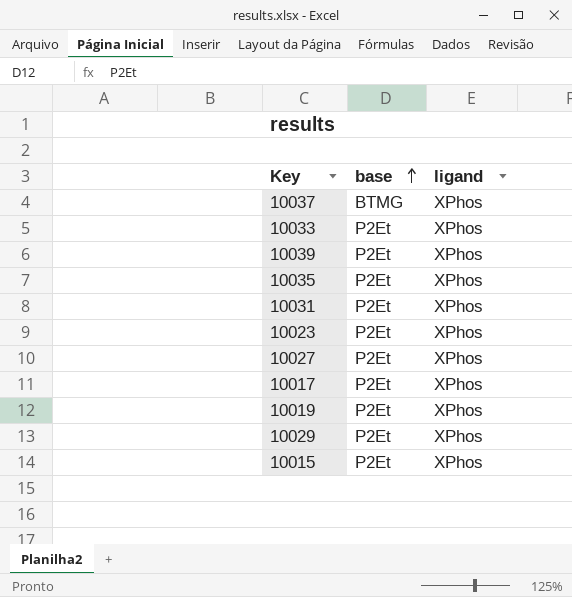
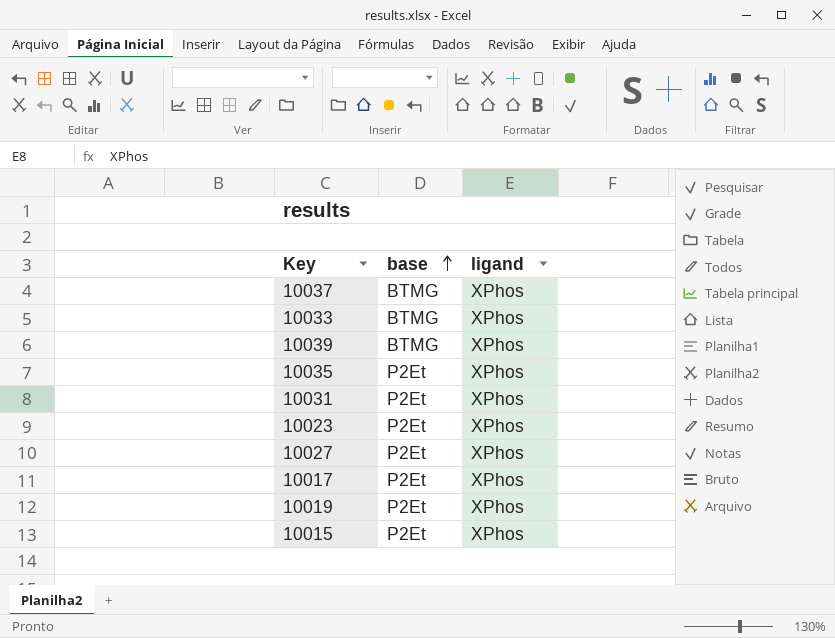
row 10029: P2Et | XPhos -> none
10033 | base: P2Et -> BTMG
10039 | base: P2Et -> BTMG

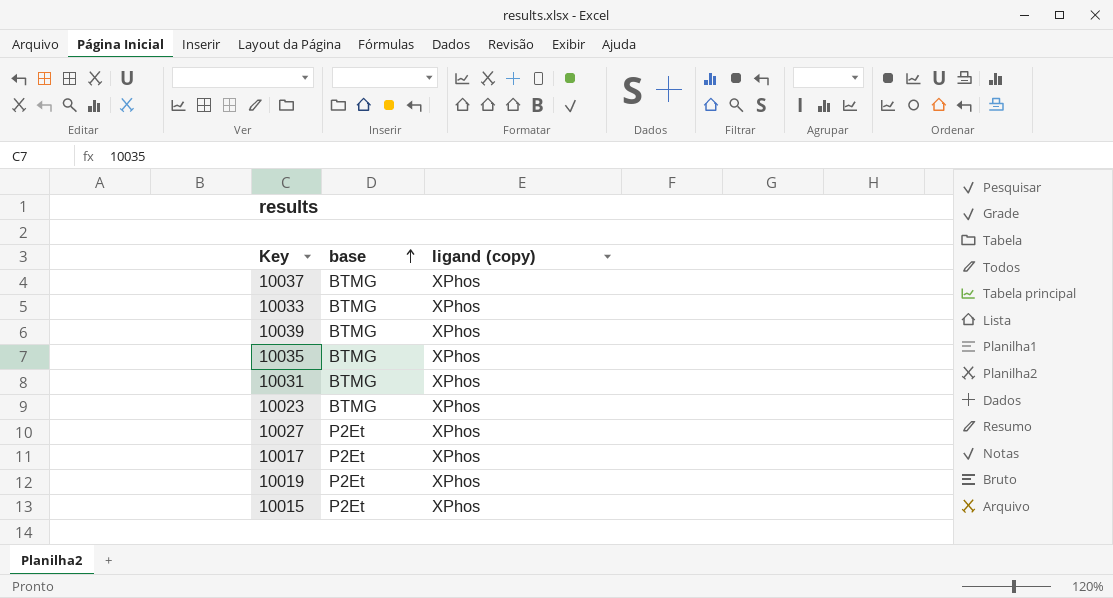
column name: ligand -> ligand (copy)
10035 | base: P2Et -> BTMG
10031 | base: P2Et -> BTMG
10023 | base: P2Et -> BTMG

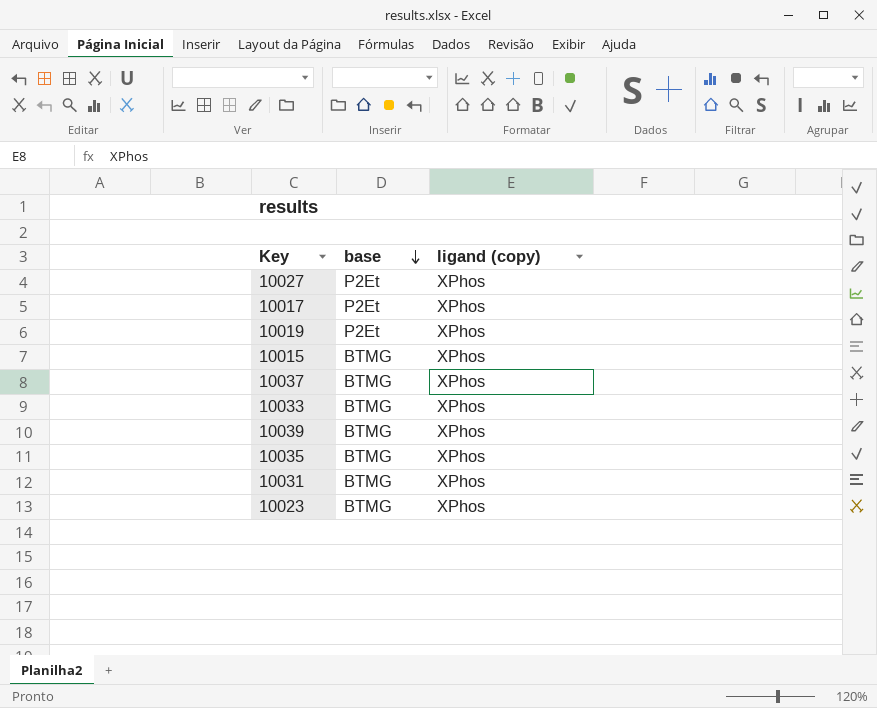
row order: base ascending -> base descending
10015 | base: P2Et -> BTMG

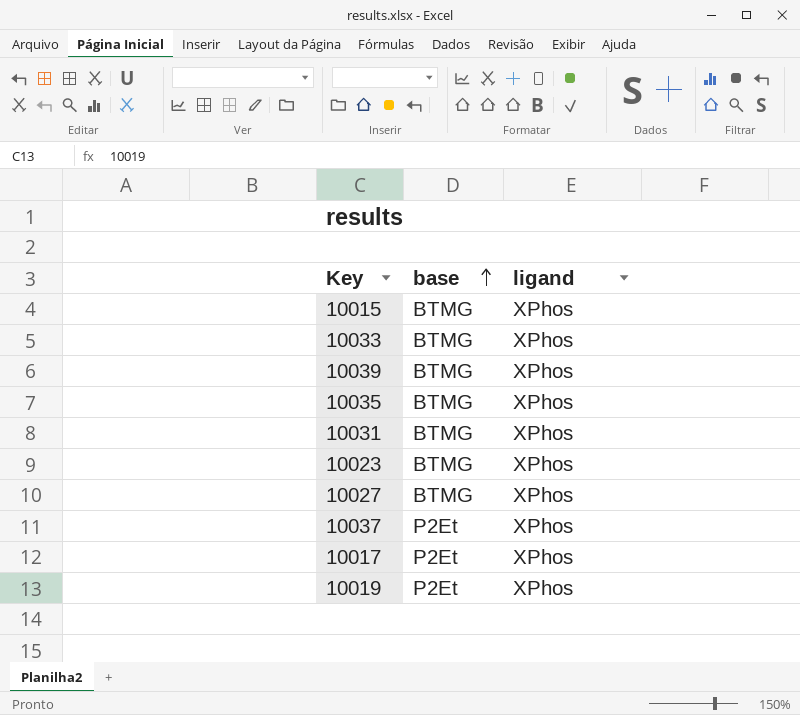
row order: base descending -> base ascending
column name: ligand (copy) -> ligand
10027 | base: P2Et -> BTMG
10037 | base: BTMG -> P2Et

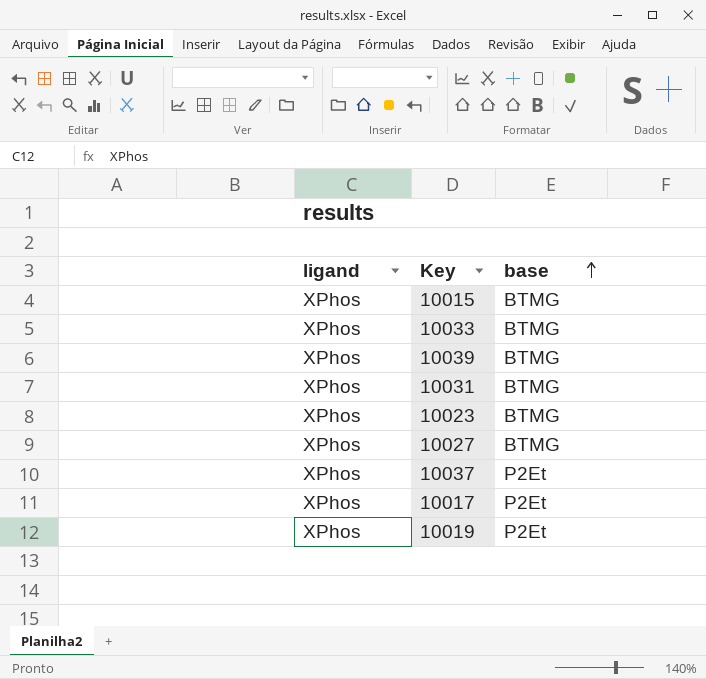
column ligand | position: 3 -> 1
row 10035: BTMG | XPhos -> none

